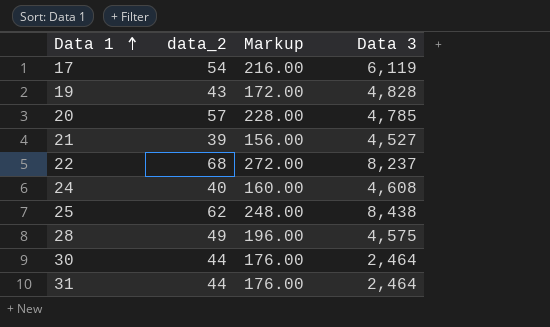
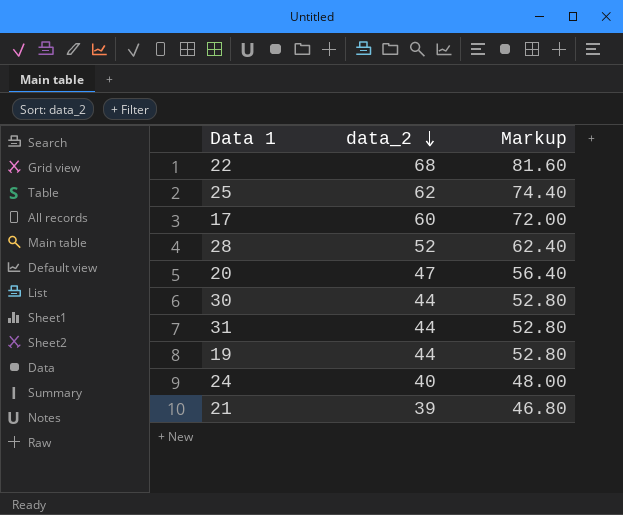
row order: Data 1 ascending -> data_2 descending
column Data 3 | position: 4 -> none
column Markup | formula: [data_2] * 4 -> [data_2] * 1.2
17 | data_2: 54 -> 60
28 | data_2: 49 -> 52
20 | data_2: 57 -> 47
19 | data_2: 43 -> 44

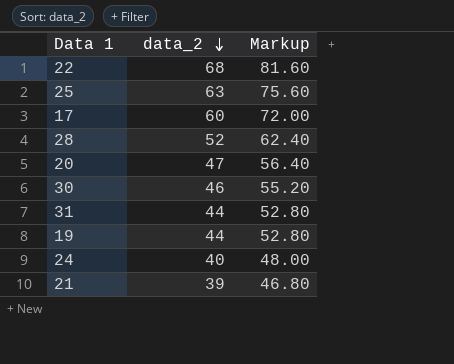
25 | data_2: 62 -> 63
25 | Markup: 74.40 -> 75.60
30 | data_2: 44 -> 46
30 | Markup: 52.80 -> 55.20

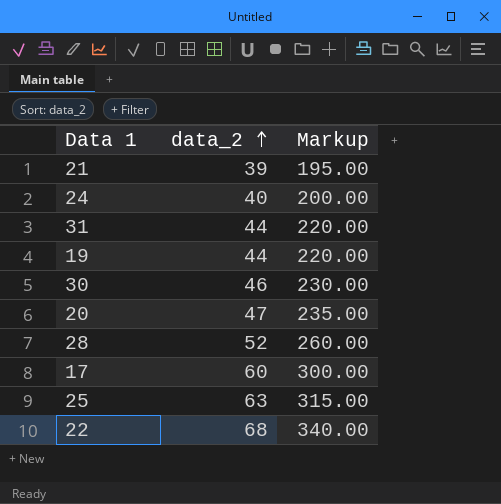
row order: data_2 descending -> data_2 ascending
column Markup | formula: [data_2] * 1.2 -> [data_2] * 5

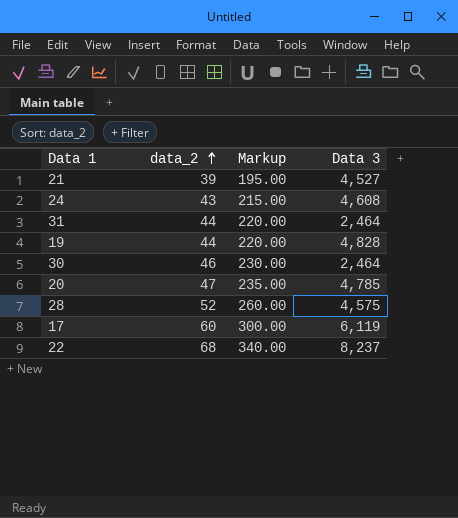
column Data 3 | position: none -> 4
row 25: 63 | 315.00 -> none
24 | data_2: 40 -> 43
24 | Markup: 200.00 -> 215.00

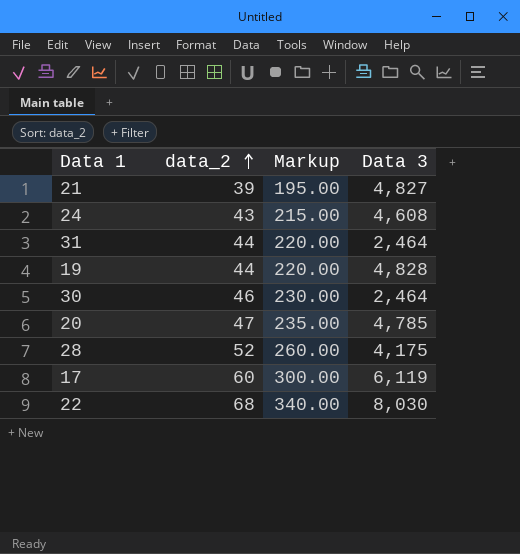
21 | Data 3: 4,527 -> 4,827
28 | Data 3: 4,575 -> 4,175
22 | Data 3: 8,237 -> 8,030

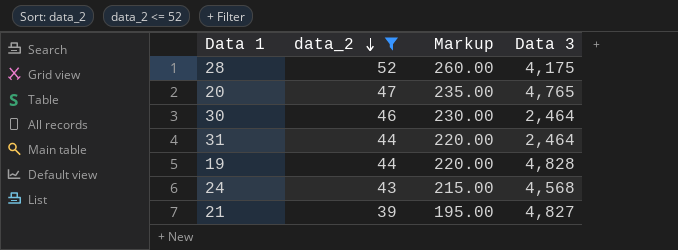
filter: none -> data_2 <= 52
row order: data_2 ascending -> data_2 descending
20 | Data 3: 4,785 -> 4,765
24 | Data 3: 4,608 -> 4,568

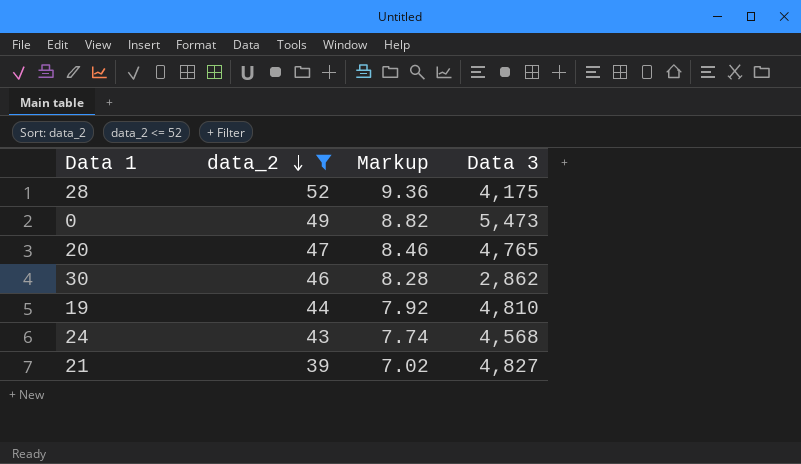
column Markup | formula: [data_2] * 5 -> [data_2] * 0.18
row 31: 44 | 220.00 | 2,464 -> none
row 0: none -> 49 | 8.82 | 5,473
30 | Data 3: 2,464 -> 2,862
19 | Data 3: 4,828 -> 4,810

